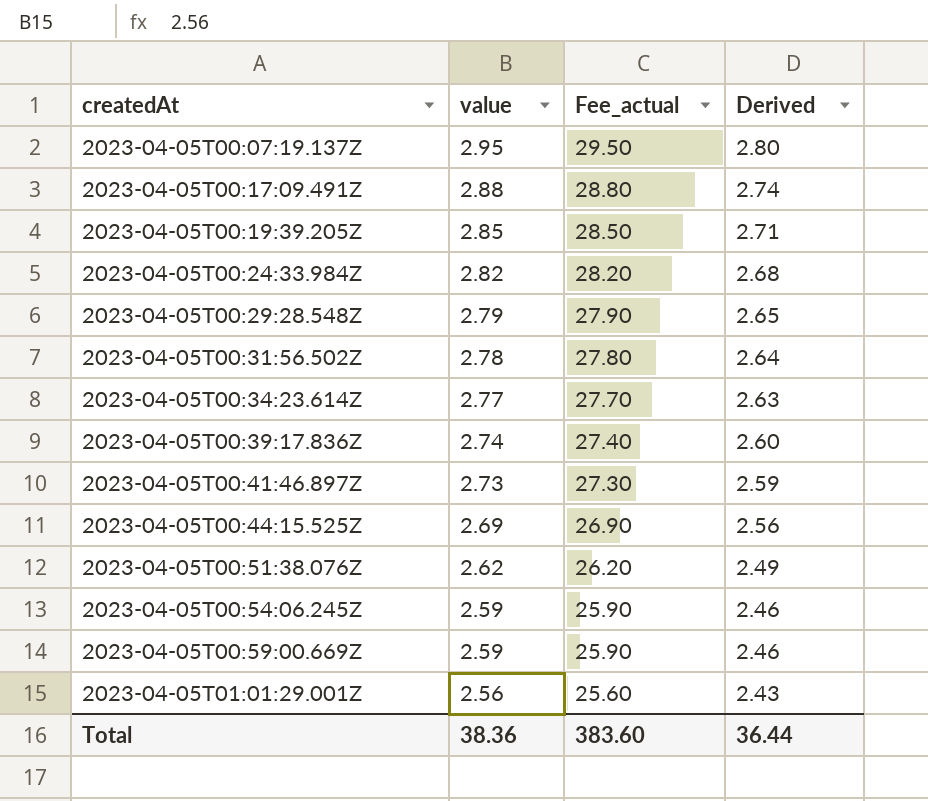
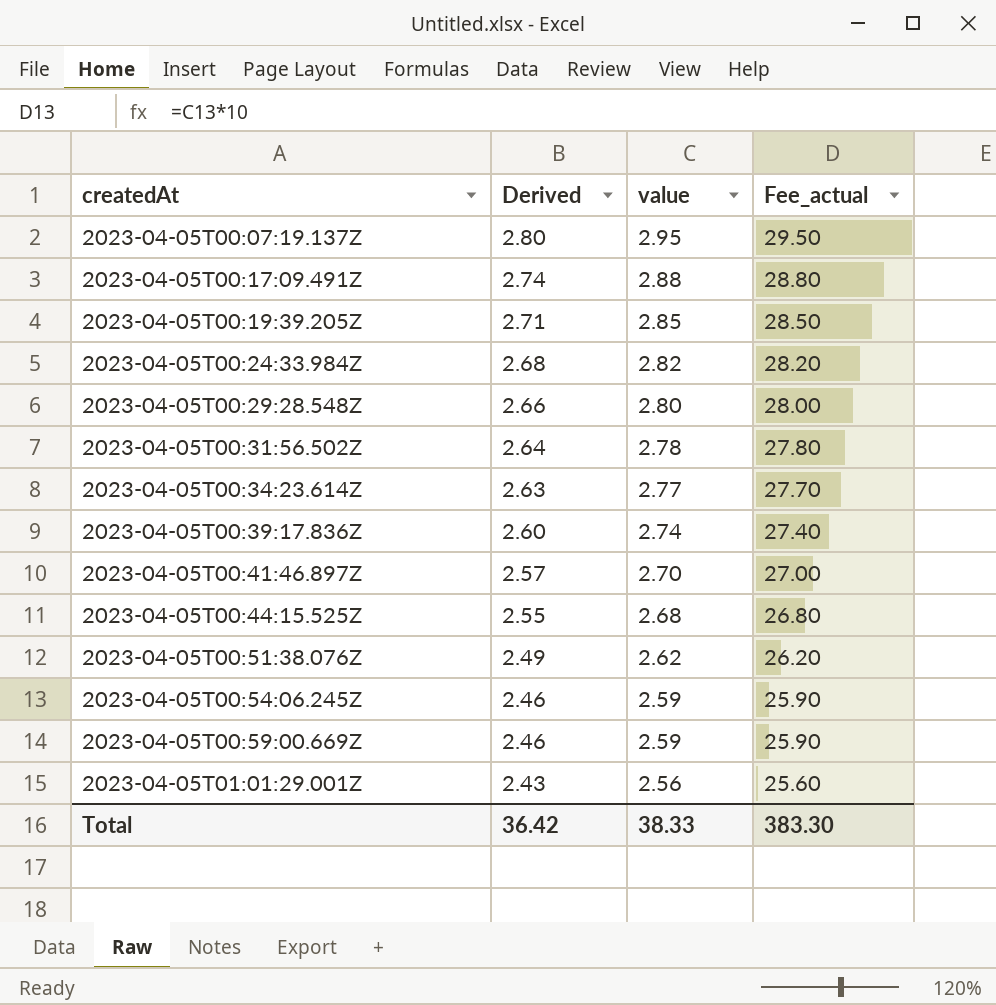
column Derived | position: 4 -> 2
2023-04-05T00:29:28.548Z | Derived: 2.65 -> 2.66
2023-04-05T00:29:28.548Z | value: 2.79 -> 2.80
2023-04-05T00:29:28.548Z | Fee_actual: 27.90 -> 28.00
2023-04-05T00:41:46.897Z | Derived: 2.59 -> 2.57
2023-04-05T00:41:46.897Z | value: 2.73 -> 2.70
2023-04-05T00:41:46.897Z | Fee_actual: 27.30 -> 27.00
2023-04-05T00:44:15.525Z | Derived: 2.56 -> 2.55
2023-04-05T00:44:15.525Z | value: 2.69 -> 2.68
2023-04-05T00:44:15.525Z | Fee_actual: 26.90 -> 26.80
Total | Derived: 36.44 -> 36.42
Total | value: 38.36 -> 38.33
Total | Fee_actual: 383.60 -> 383.30

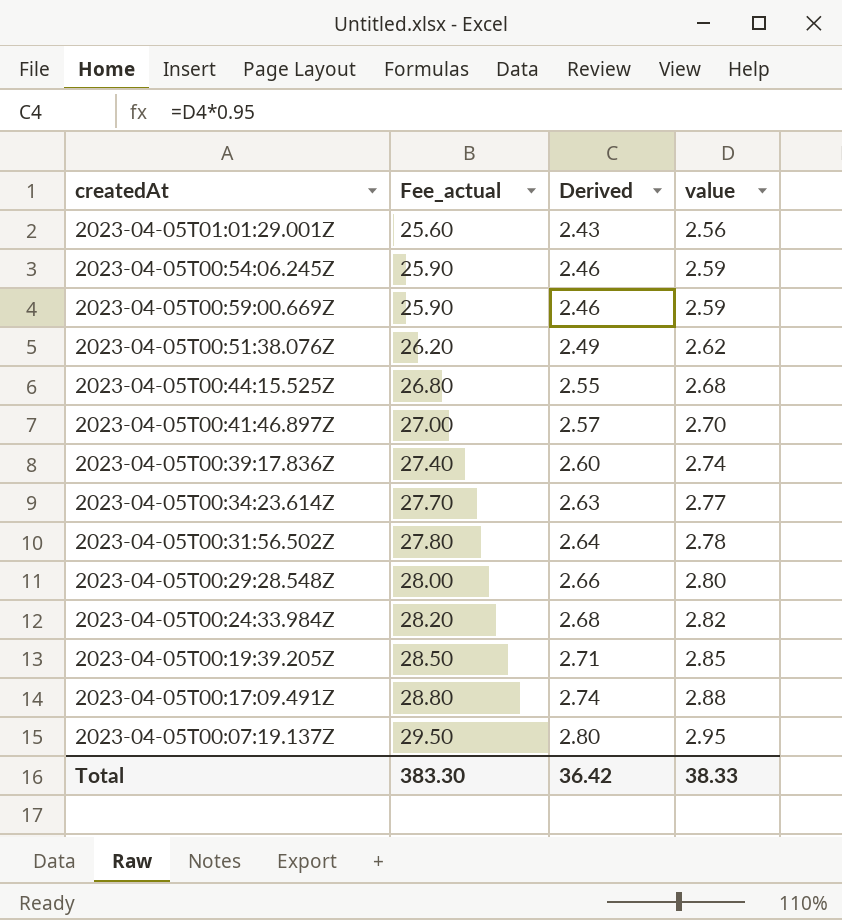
row order: createdAt ascending -> Fee_actual ascending
column Fee_actual | position: 4 -> 2

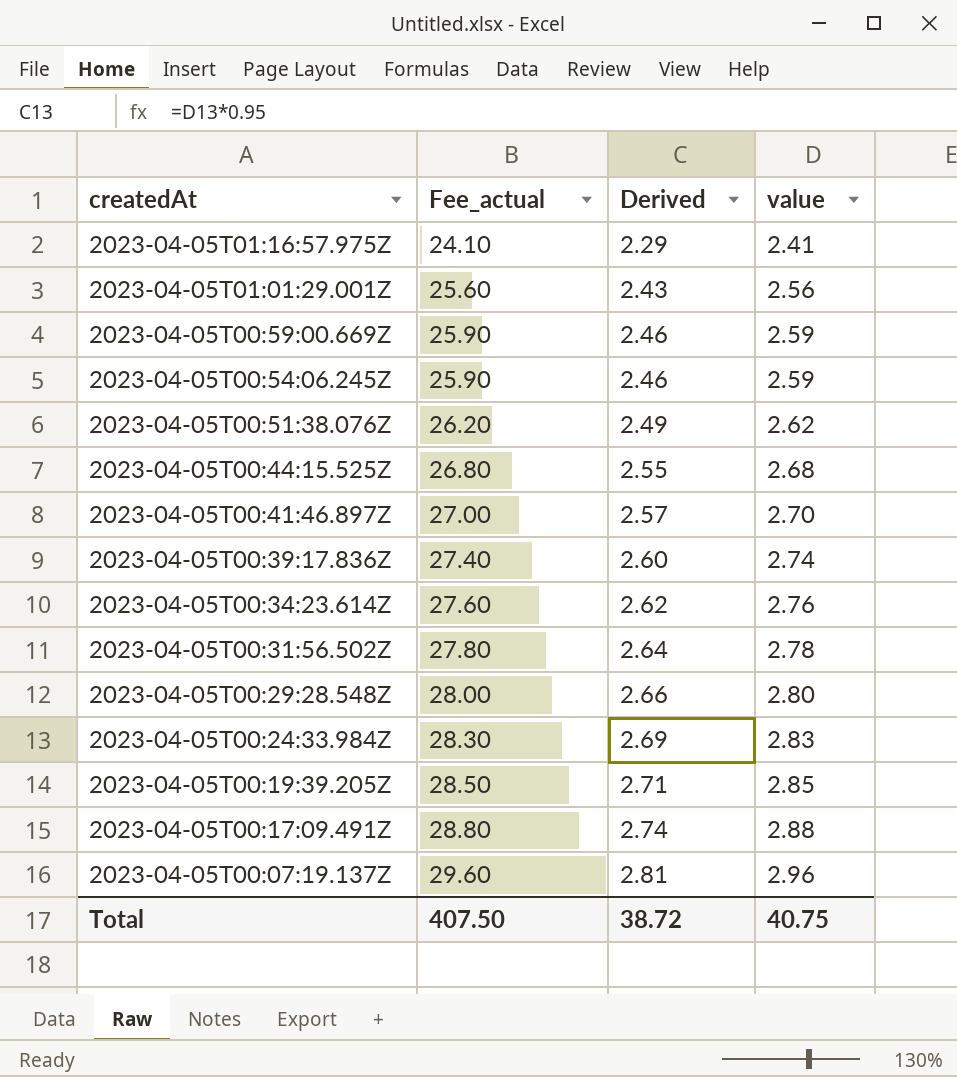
row order: Fee_actual ascending -> createdAt descending
row 2023-04-05T01:16:57.975Z: none -> 24.10 | 2.29 | 2.41
2023-04-05T00:34:23.614Z | Fee_actual: 27.70 -> 27.60
2023-04-05T00:34:23.614Z | Derived: 2.63 -> 2.62
2023-04-05T00:34:23.614Z | value: 2.77 -> 2.76
2023-04-05T00:24:33.984Z | Fee_actual: 28.20 -> 28.30
2023-04-05T00:24:33.984Z | Derived: 2.68 -> 2.69
2023-04-05T00:24:33.984Z | value: 2.82 -> 2.83
2023-04-05T00:07:19.137Z | Fee_actual: 29.50 -> 29.60
2023-04-05T00:07:19.137Z | Derived: 2.80 -> 2.81
2023-04-05T00:07:19.137Z | value: 2.95 -> 2.96
Total | Fee_actual: 383.30 -> 407.50
Total | Derived: 36.42 -> 38.72
Total | value: 38.33 -> 40.75

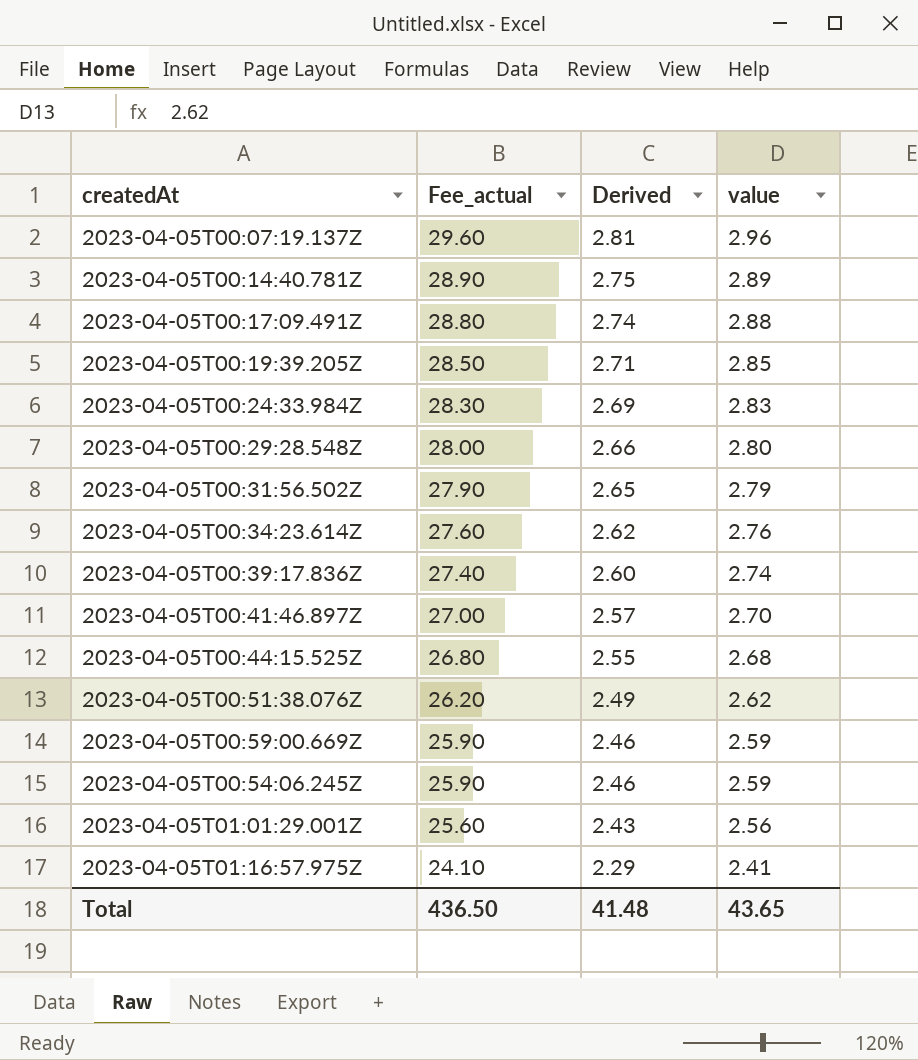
row order: createdAt descending -> Fee_actual descending
row 2023-04-05T00:14:40.781Z: none -> 28.90 | 2.75 | 2.89
2023-04-05T00:31:56.502Z | Fee_actual: 27.80 -> 27.90
2023-04-05T00:31:56.502Z | Derived: 2.64 -> 2.65
2023-04-05T00:31:56.502Z | value: 2.78 -> 2.79
Total | Fee_actual: 407.50 -> 436.50
Total | Derived: 38.72 -> 41.48
Total | value: 40.75 -> 43.65

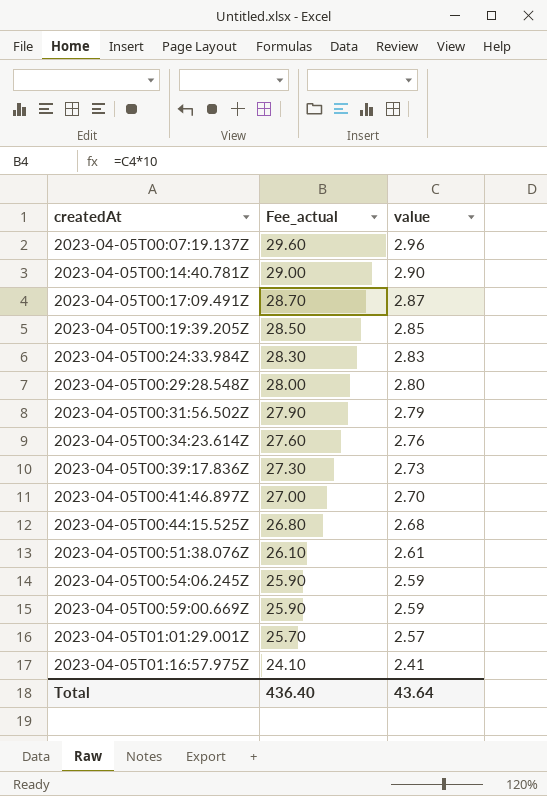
row order: Fee_actual descending -> createdAt ascending
column Derived | formula: [value] * 0.95 -> none
2023-04-05T00:14:40.781Z | Fee_actual: 28.90 -> 29.00
2023-04-05T00:14:40.781Z | value: 2.89 -> 2.90
2023-04-05T00:17:09.491Z | Fee_actual: 28.80 -> 28.70
2023-04-05T00:17:09.491Z | value: 2.88 -> 2.87
2023-04-05T00:39:17.836Z | Fee_actual: 27.40 -> 27.30
2023-04-05T00:39:17.836Z | value: 2.74 -> 2.73
2023-04-05T00:51:38.076Z | Fee_actual: 26.20 -> 26.10
2023-04-05T00:51:38.076Z | value: 2.62 -> 2.61
2023-04-05T01:01:29.001Z | Fee_actual: 25.60 -> 25.70
2023-04-05T01:01:29.001Z | value: 2.56 -> 2.57
Total | Fee_actual: 436.50 -> 436.40
Total | value: 43.65 -> 43.64

